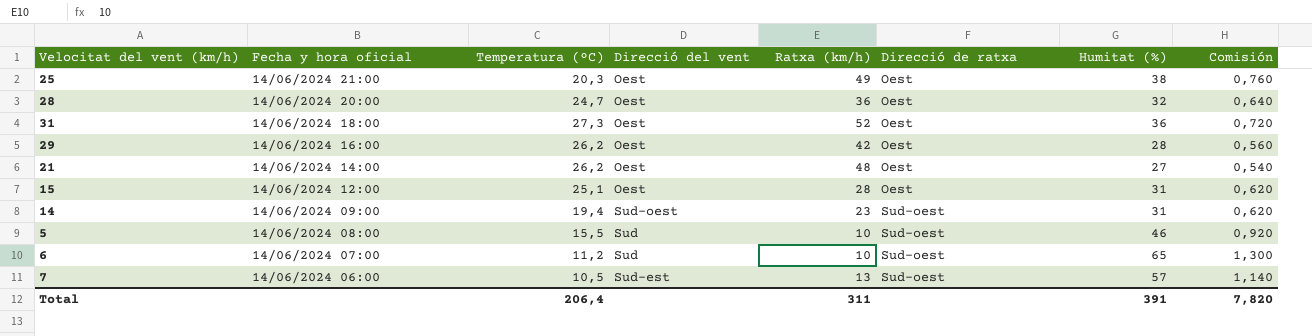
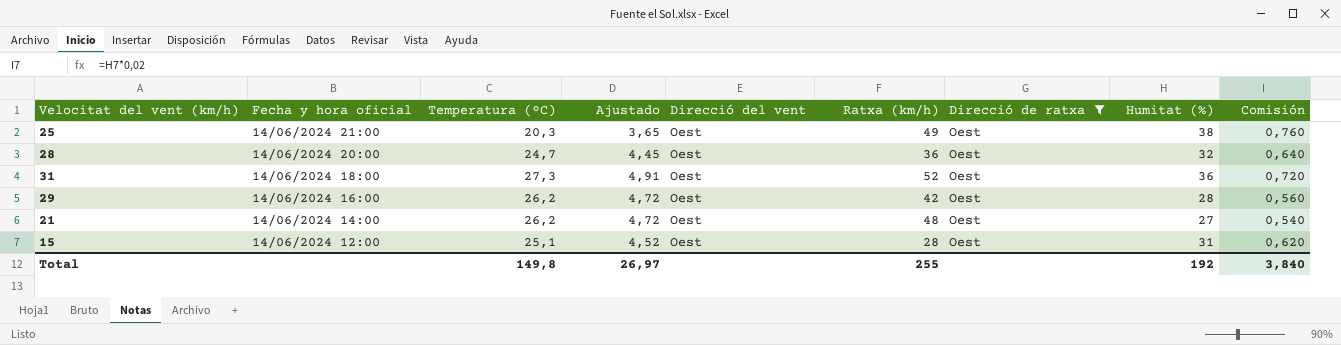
filter: none -> Direcció de ratxa = Oest
column Ajustado | formula: none -> [Temperatura (ºC)] * 0,18
Total | Temperatura (ºC): 206,4 -> 149,8
Total | Ratxa (km/h): 311 -> 255
Total | Humitat (%): 391 -> 192
Total | Comisión: 7,820 -> 3,840

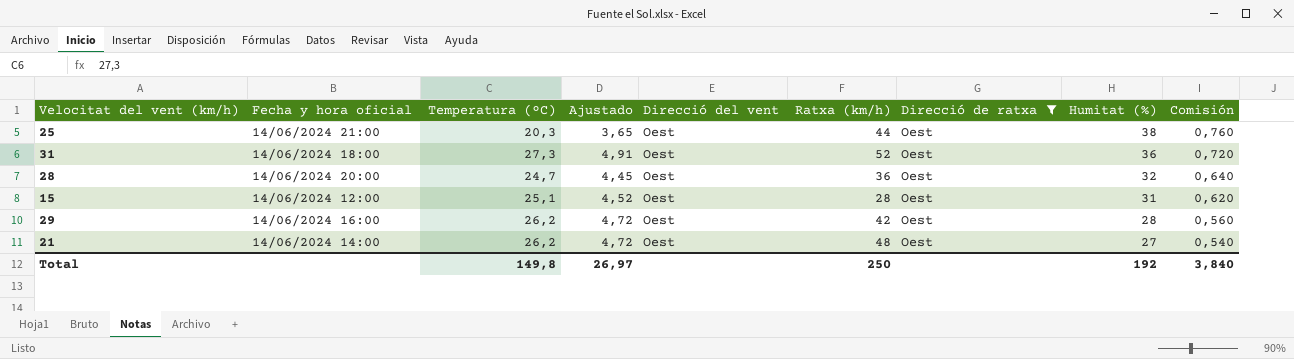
row order: Fecha y hora oficial descending -> Humitat (%) descending
25 | Ratxa (km/h): 49 -> 44
Total | Ratxa (km/h): 255 -> 250

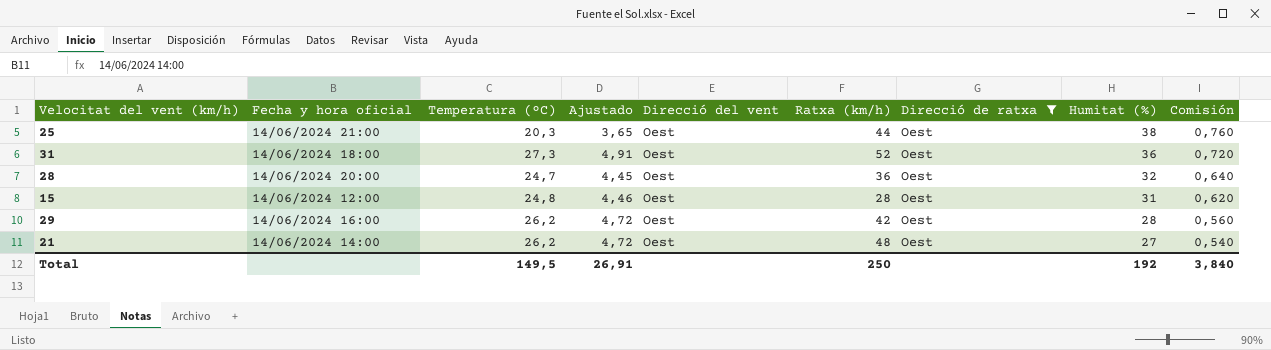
15 | Temperatura (ºC): 25,1 -> 24,8
15 | Ajustado: 4,52 -> 4,46
Total | Temperatura (ºC): 149,8 -> 149,5
Total | Ajustado: 26,97 -> 26,91

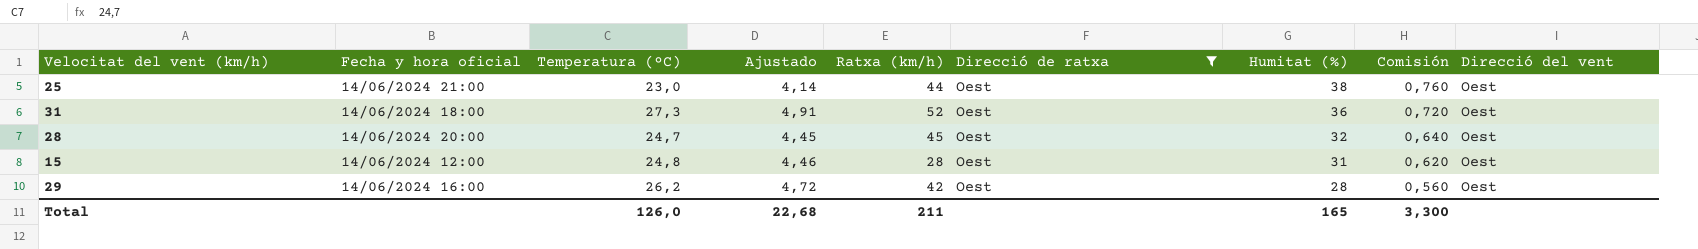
column Direcció del vent | position: 5 -> 9
row 21: 14/06/2024 14:00 | 26,2 | 4,72 | Oest | 48 | Oest | 27 | 0,540 -> none
25 | Temperatura (ºC): 20,3 -> 23,0
25 | Ajustado: 3,65 -> 4,14
28 | Ratxa (km/h): 36 -> 45
Total | Temperatura (ºC): 149,5 -> 126,0
Total | Ajustado: 26,91 -> 22,68
Total | Ratxa (km/h): 250 -> 211
Total | Humitat (%): 192 -> 165
Total | Comisión: 3,840 -> 3,300

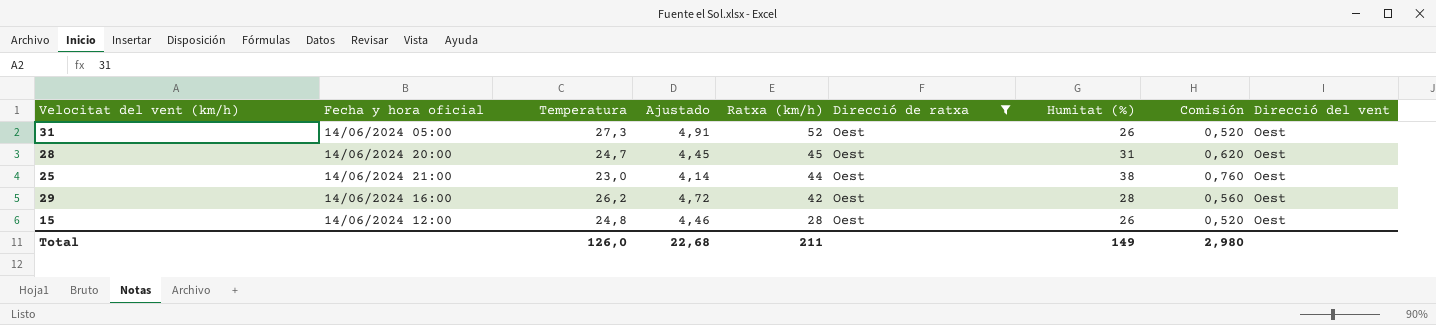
row order: Humitat (%) descending -> Ratxa (km/h) descending
column name: Temperatura (ºC) -> Temperatura
31 | Fecha y hora oficial: 14/06/2024 18:00 -> 14/06/2024 05:00
31 | Humitat (%): 36 -> 26
31 | Comisión: 0,720 -> 0,520
28 | Humitat (%): 32 -> 31
28 | Comisión: 0,640 -> 0,620
15 | Humitat (%): 31 -> 26
15 | Comisión: 0,620 -> 0,520
Total | Humitat (%): 165 -> 149
Total | Comisión: 3,300 -> 2,980

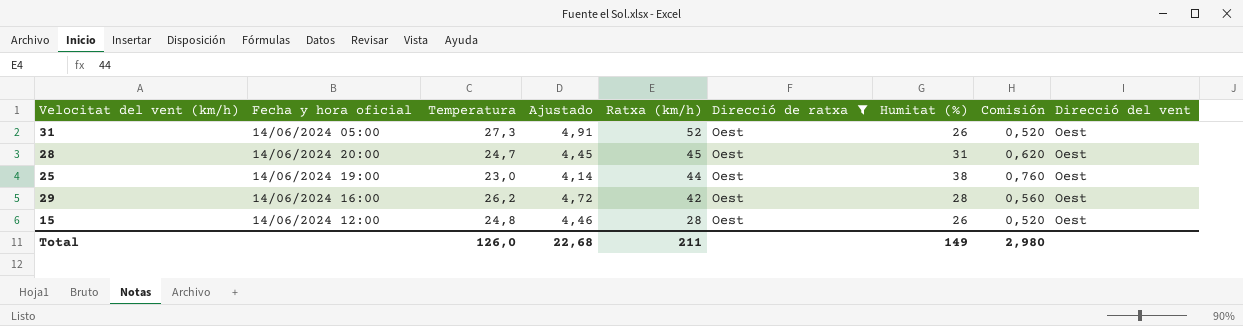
25 | Fecha y hora oficial: 14/06/2024 21:00 -> 14/06/2024 19:00

